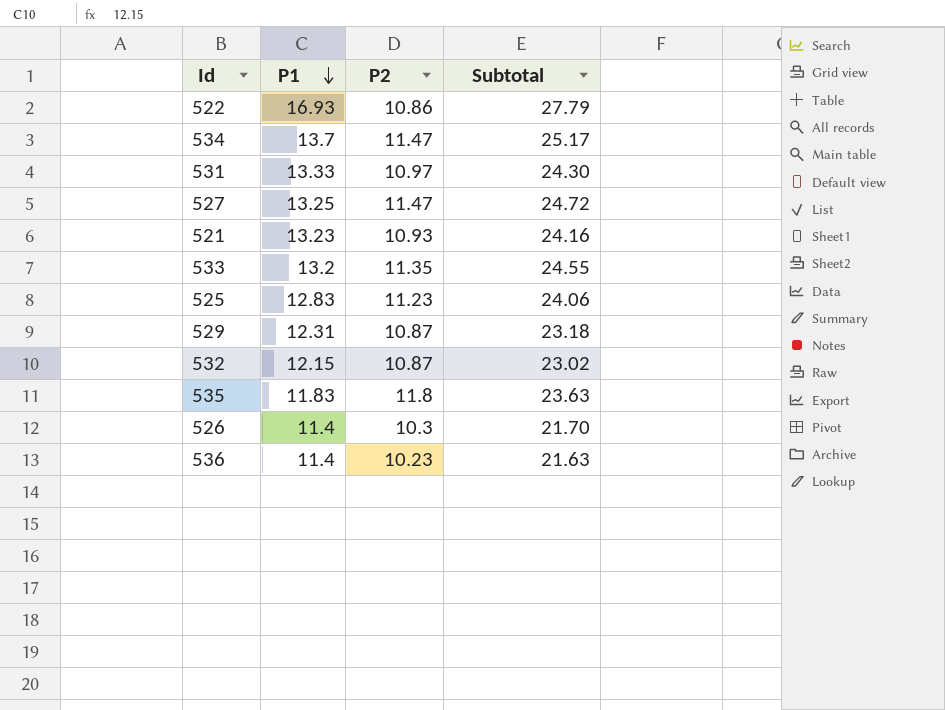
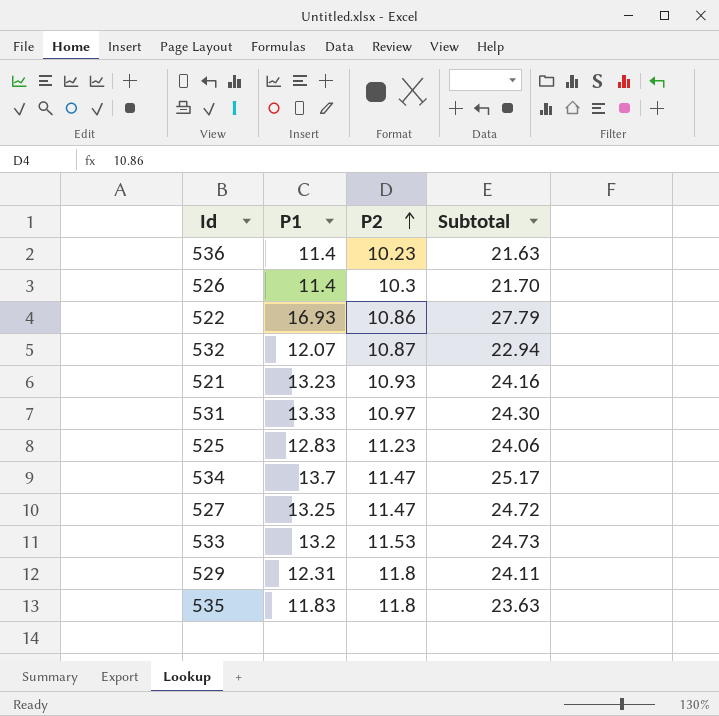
row order: P1 descending -> P2 ascending
532 | P1: 12.15 -> 12.07
532 | Subtotal: 23.02 -> 22.94
533 | P2: 11.35 -> 11.53
533 | Subtotal: 24.55 -> 24.73
529 | P2: 10.87 -> 11.8
529 | Subtotal: 23.18 -> 24.11

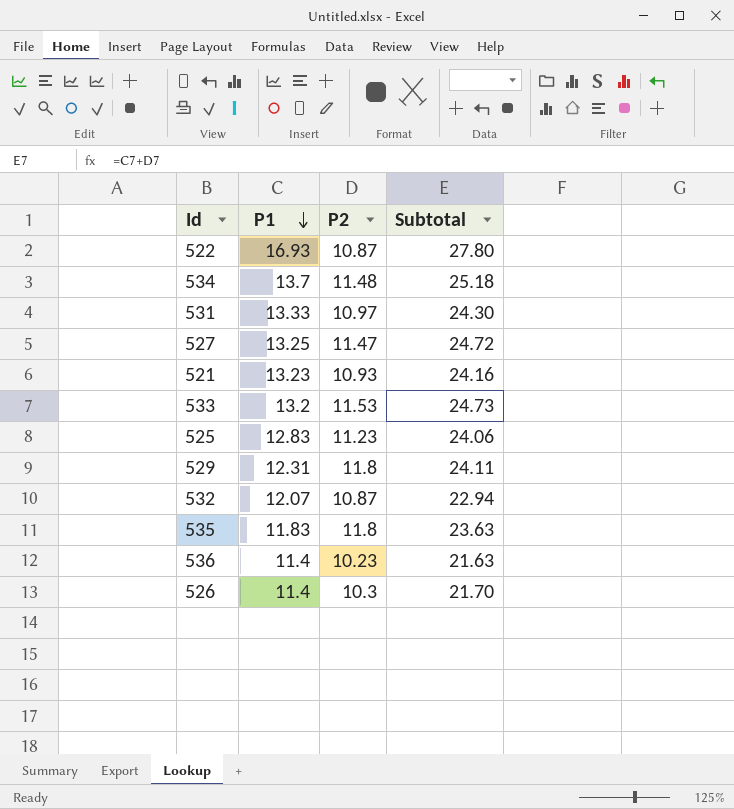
row order: P2 ascending -> P1 descending
522 | P2: 10.86 -> 10.87
522 | Subtotal: 27.79 -> 27.80
534 | P2: 11.47 -> 11.48
534 | Subtotal: 25.17 -> 25.18

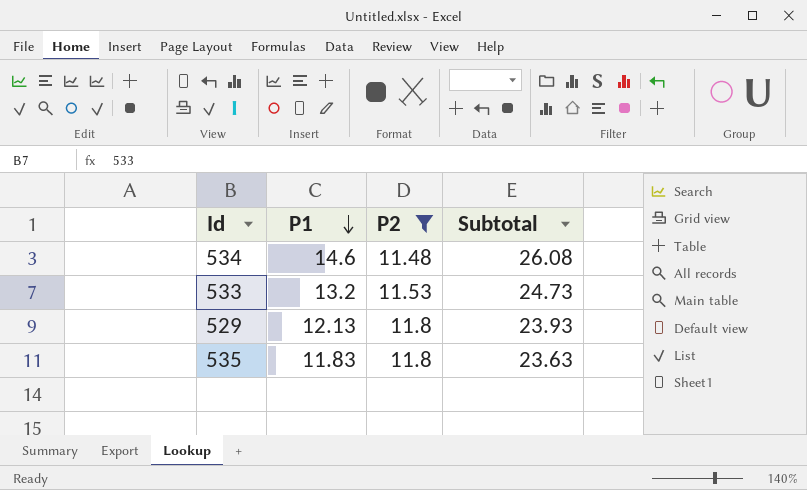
filter: none -> P2 >= 11.48
534 | P1: 13.7 -> 14.6
534 | Subtotal: 25.18 -> 26.08
529 | P1: 12.31 -> 12.13
529 | Subtotal: 24.11 -> 23.93

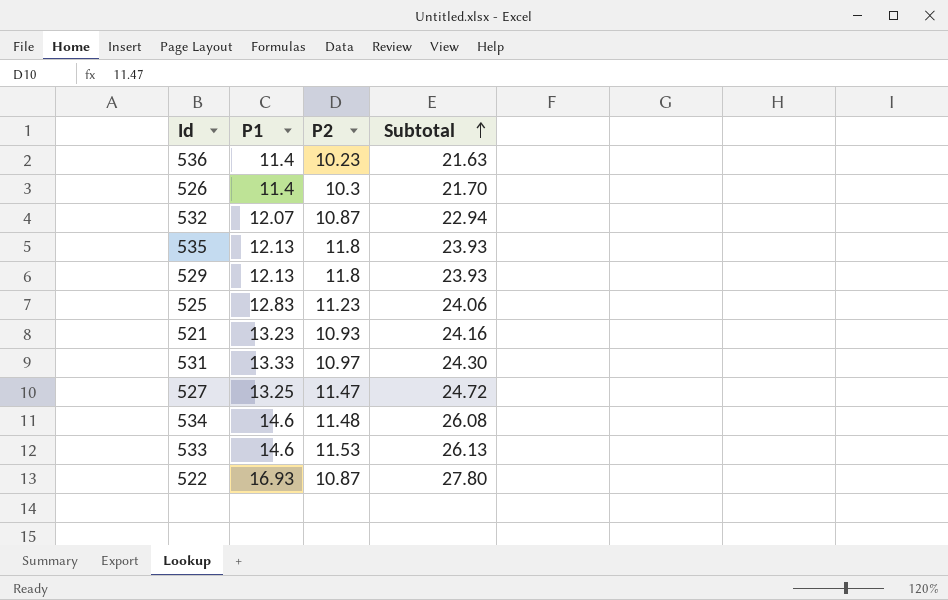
filter: P2 >= 11.48 -> none
row order: P1 descending -> Subtotal ascending
535 | P1: 11.83 -> 12.13
535 | Subtotal: 23.63 -> 23.93
533 | P1: 13.2 -> 14.6
533 | Subtotal: 24.73 -> 26.13

